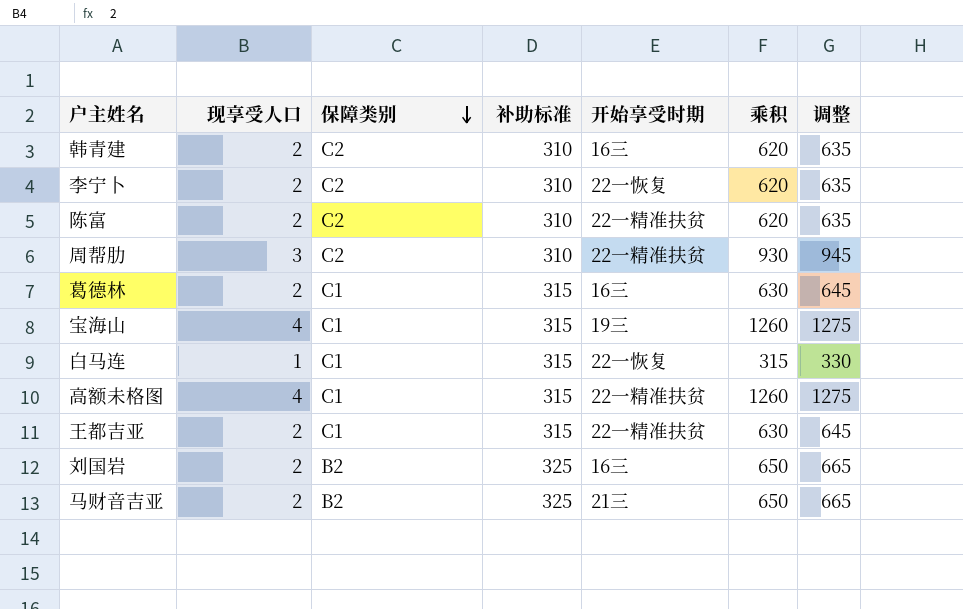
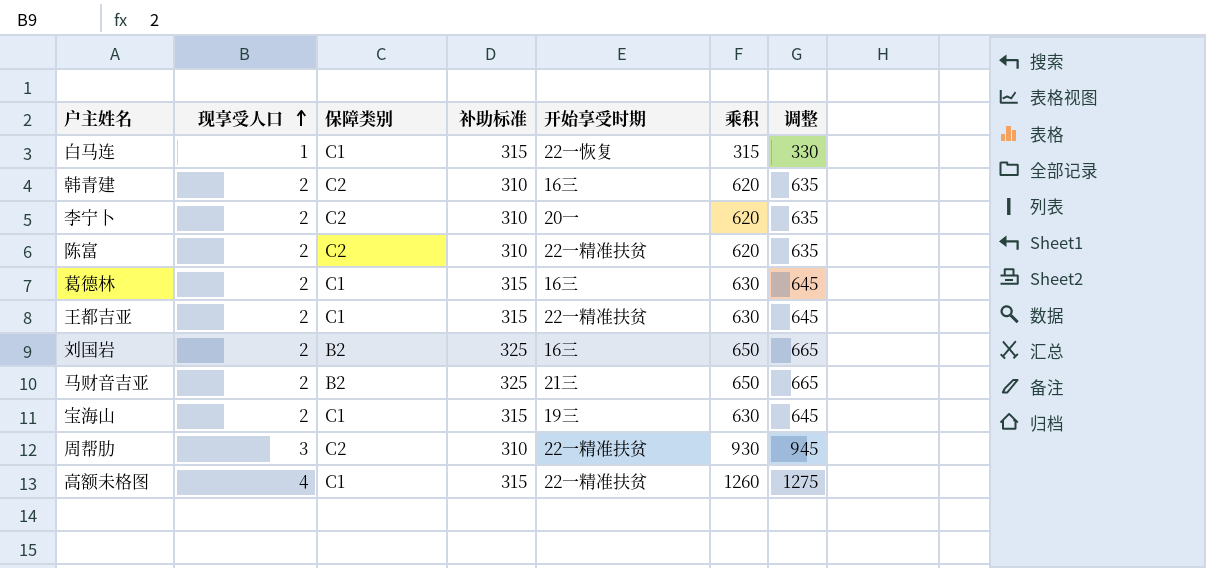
row order: 保障类别 descending -> 现享受人口 ascending
李宁卜 | 开始享受时期: 22一恢复 -> 20一
宝海山 | 现享受人口: 4 -> 2
宝海山 | 乘积: 1260 -> 630
宝海山 | 调整: 1275 -> 645

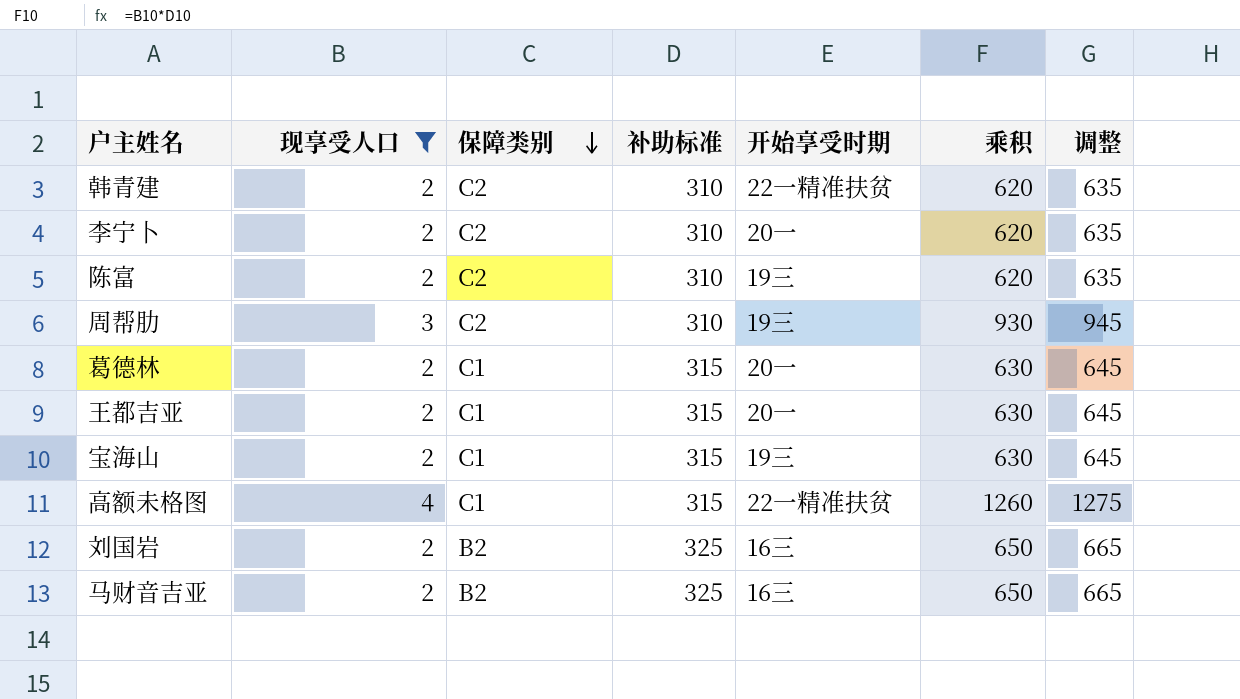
filter: none -> 现享受人口 != 1
row order: 现享受人口 ascending -> 保障类别 descending
韩青建 | 开始享受时期: 16三 -> 22一精准扶贫
陈富 | 开始享受时期: 22一精准扶贫 -> 19三
周帮肋 | 开始享受时期: 22一精准扶贫 -> 19三
葛德林 | 开始享受时期: 16三 -> 20一
王都吉亚 | 开始享受时期: 22一精准扶贫 -> 20一
马财音吉亚 | 开始享受时期: 21三 -> 16三

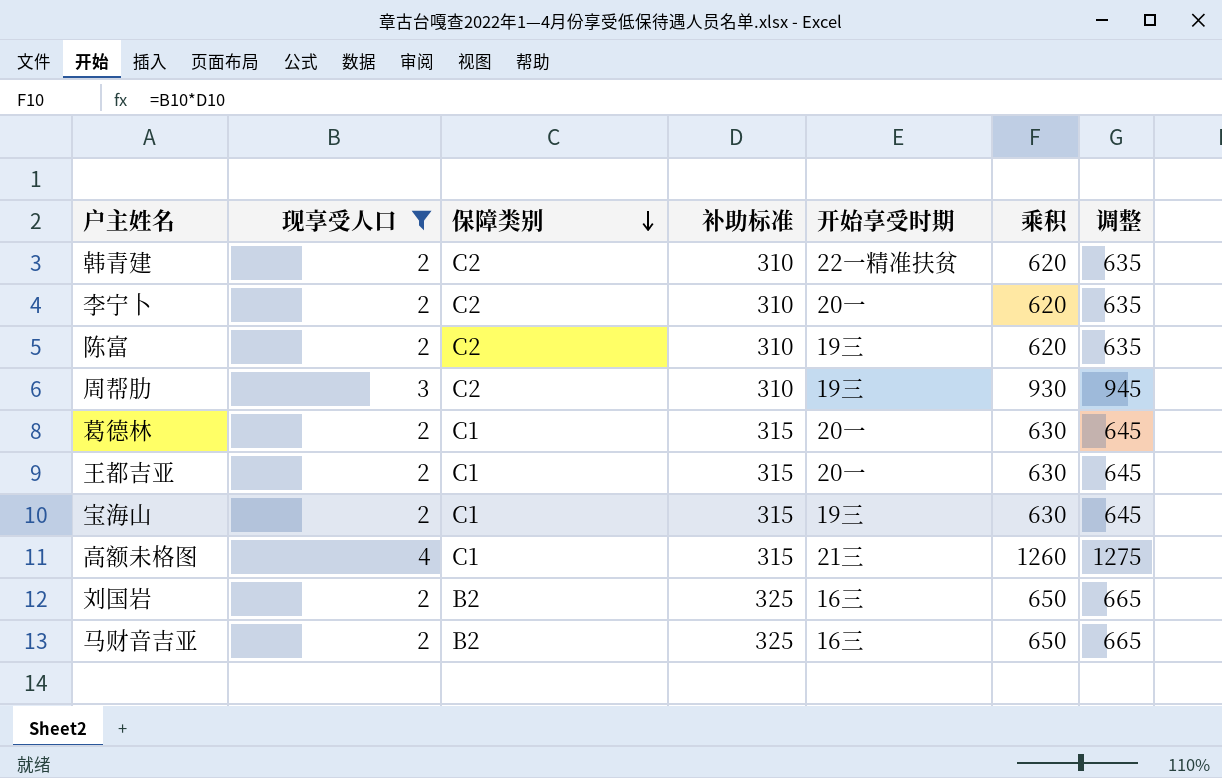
高额未格图 | 开始享受时期: 22一精准扶贫 -> 21三

